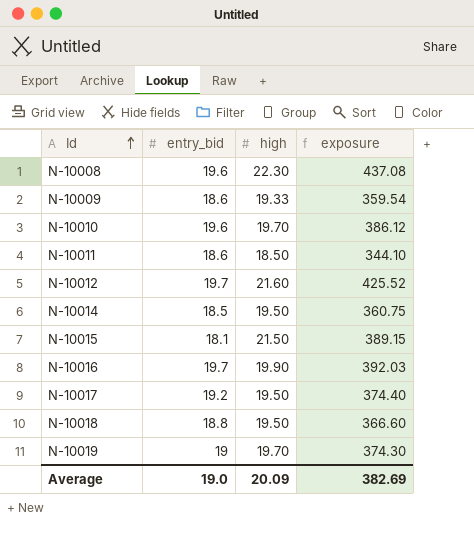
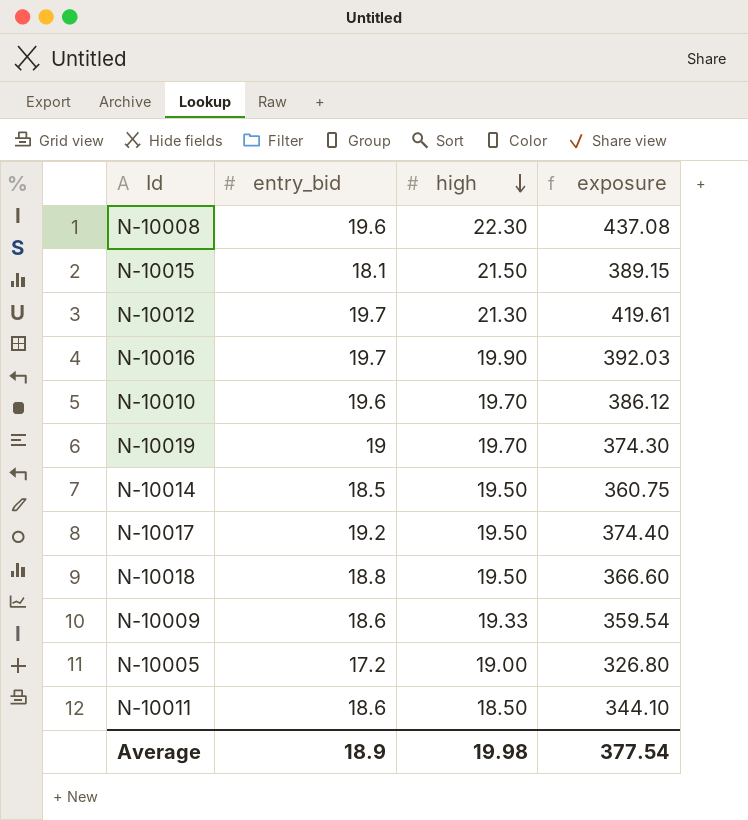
row order: Id ascending -> high descending
N-10012 | high: 21.60 -> 21.30
N-10012 | exposure: 425.52 -> 419.61
row N-10005: none -> 17.2 | 19.00 | 326.80
Average | entry_bid: 19.0 -> 18.9
Average | high: 20.09 -> 19.98
Average | exposure: 382.69 -> 377.54

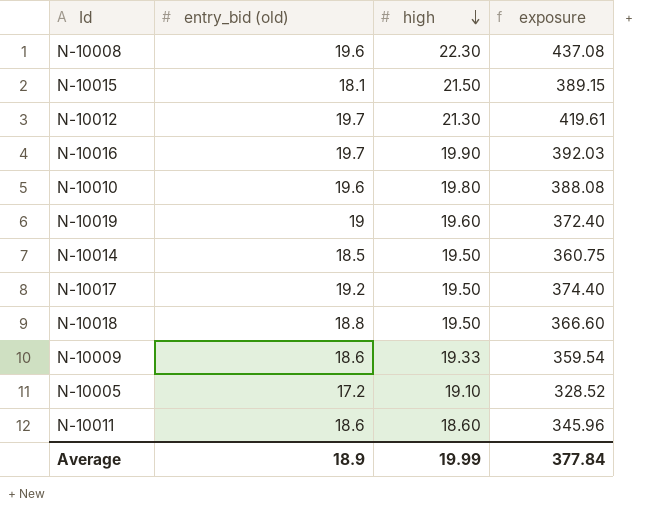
column name: entry_bid -> entry_bid (old)
N-10010 | high: 19.70 -> 19.80
N-10010 | exposure: 386.12 -> 388.08
N-10019 | high: 19.70 -> 19.60
N-10019 | exposure: 374.30 -> 372.40
N-10005 | high: 19.00 -> 19.10
N-10005 | exposure: 326.80 -> 328.52
N-10011 | high: 18.50 -> 18.60
N-10011 | exposure: 344.10 -> 345.96
Average | high: 19.98 -> 19.99
Average | exposure: 377.54 -> 377.84

